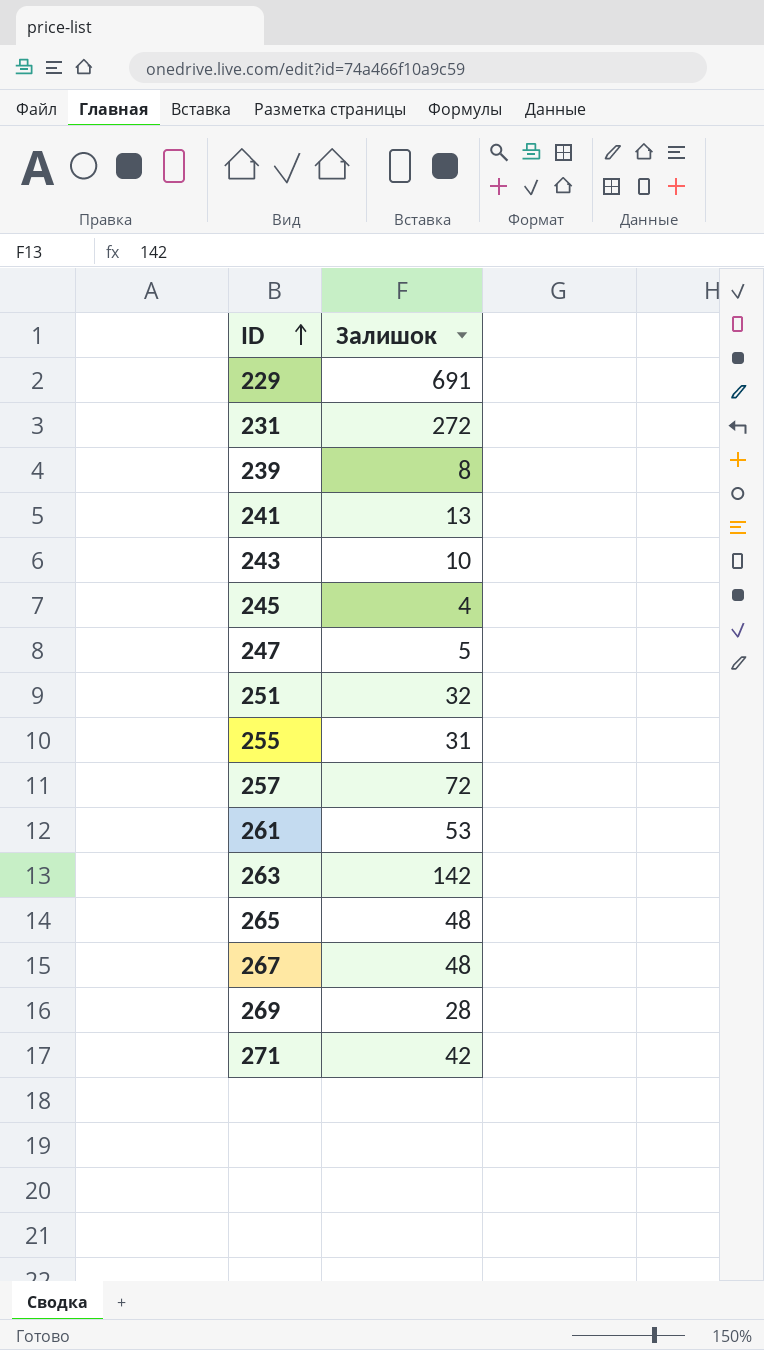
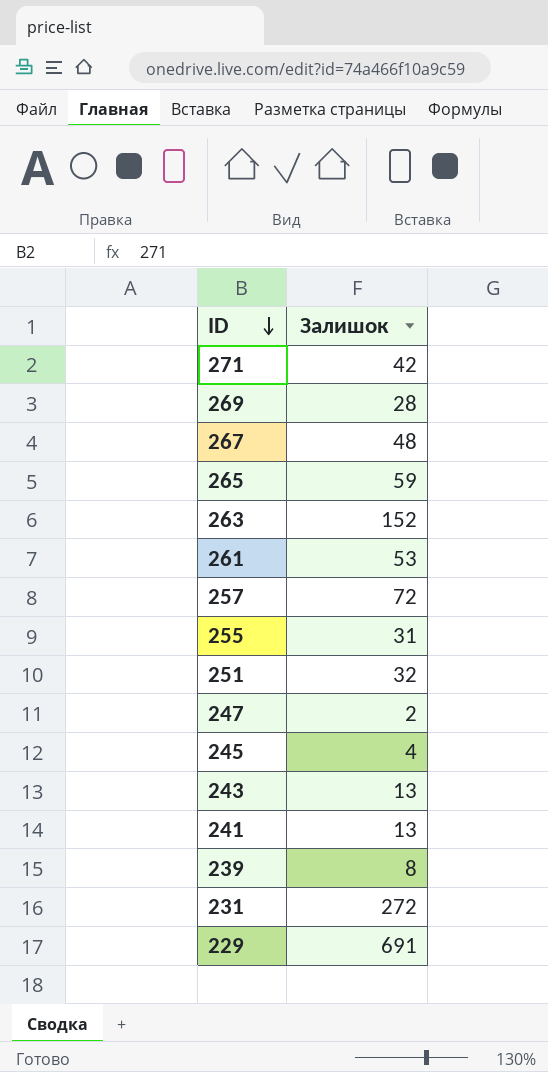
row order: ID ascending -> ID descending
265 | Залишок: 48 -> 59
263 | Залишок: 142 -> 152
247 | Залишок: 5 -> 2
243 | Залишок: 10 -> 13

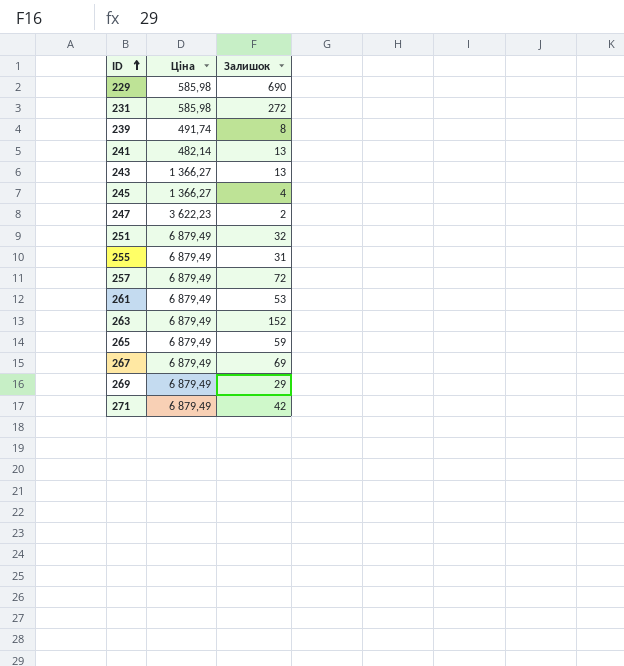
row order: ID descending -> ID ascending
column Ціна | position: none -> 2
229 | Залишок: 691 -> 690
267 | Залишок: 48 -> 69
269 | Залишок: 28 -> 29

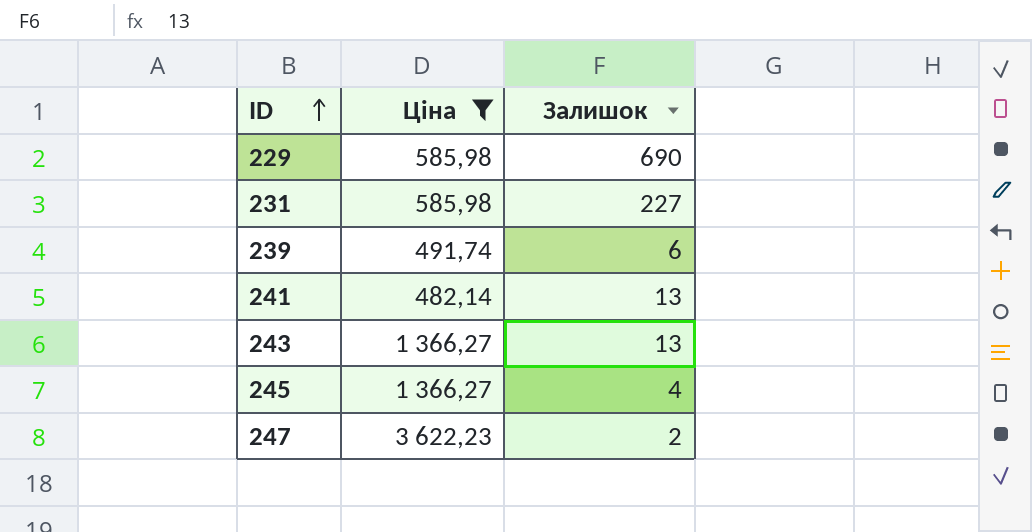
filter: none -> Ціна != 6 879,49
231 | Залишок: 272 -> 227
239 | Залишок: 8 -> 6

